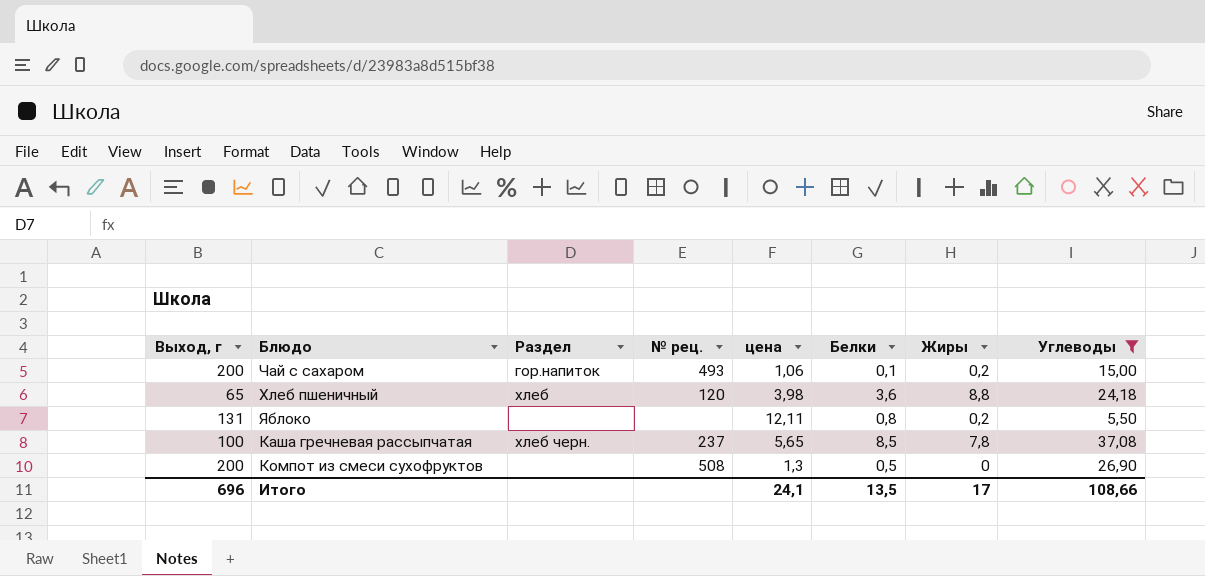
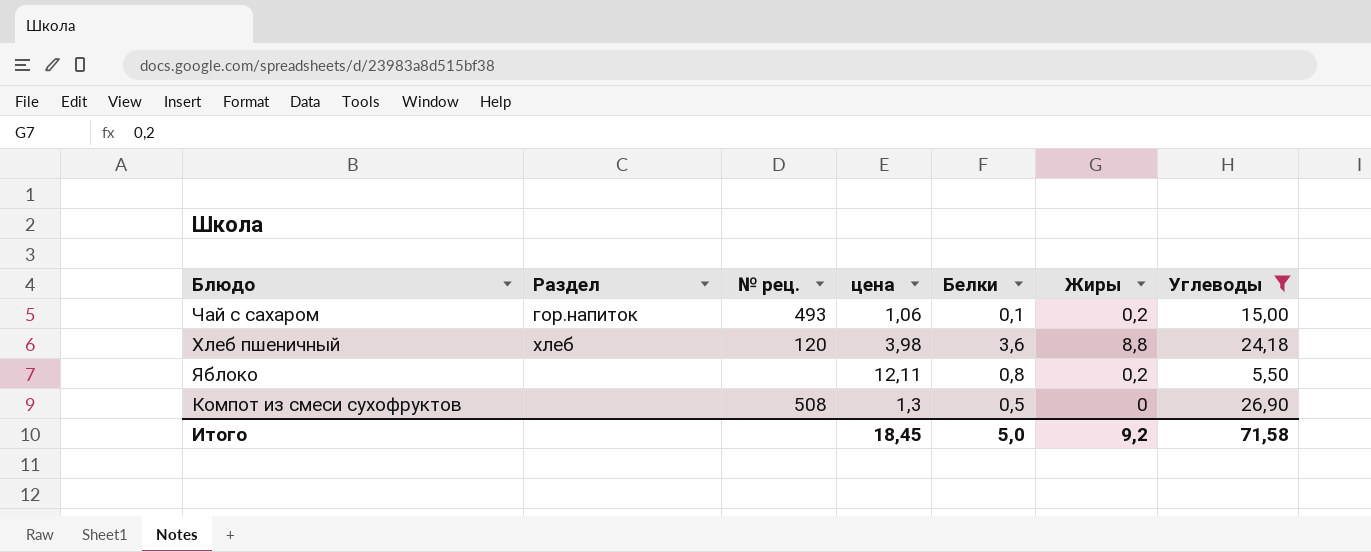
column Выход, г | position: 1 -> none
row Каша гречневая рассыпчатая: 100 | хлеб черн. | 237 | 5,65 | 8,5 | 7,8 | 37,08 -> none
Итого | цена: 24,1 -> 18,45
Итого | Белки: 13,5 -> 5,0
Итого | Жиры: 17 -> 9,2
Итого | Углеводы: 108,66 -> 71,58

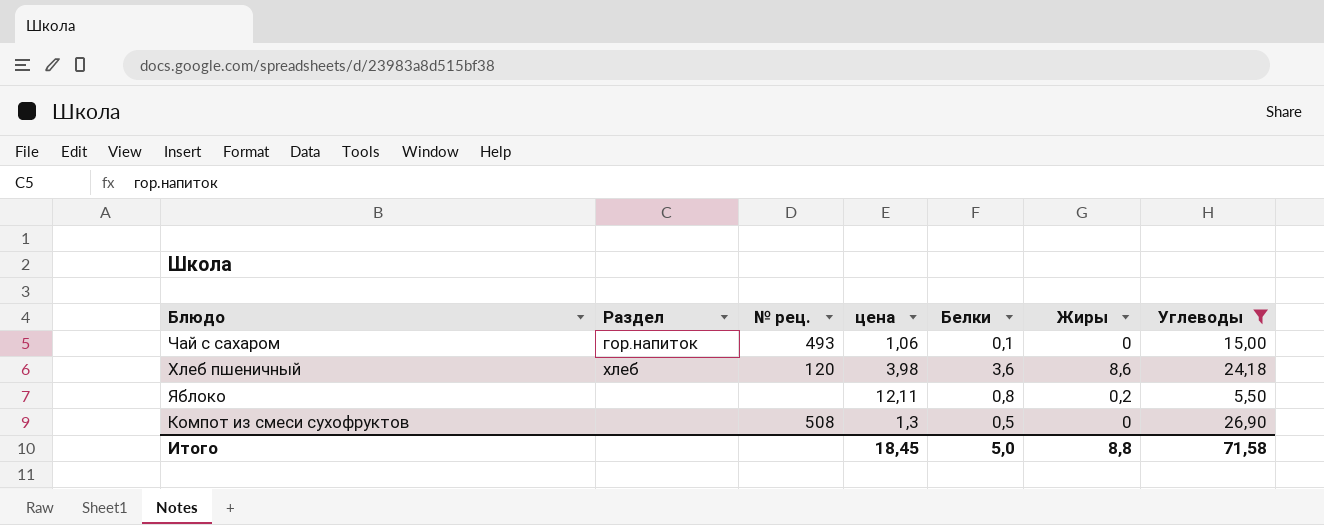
Чай с сахаром | Жиры: 0,2 -> 0
Хлеб пшеничный | Жиры: 8,8 -> 8,6
Итого | Жиры: 9,2 -> 8,8

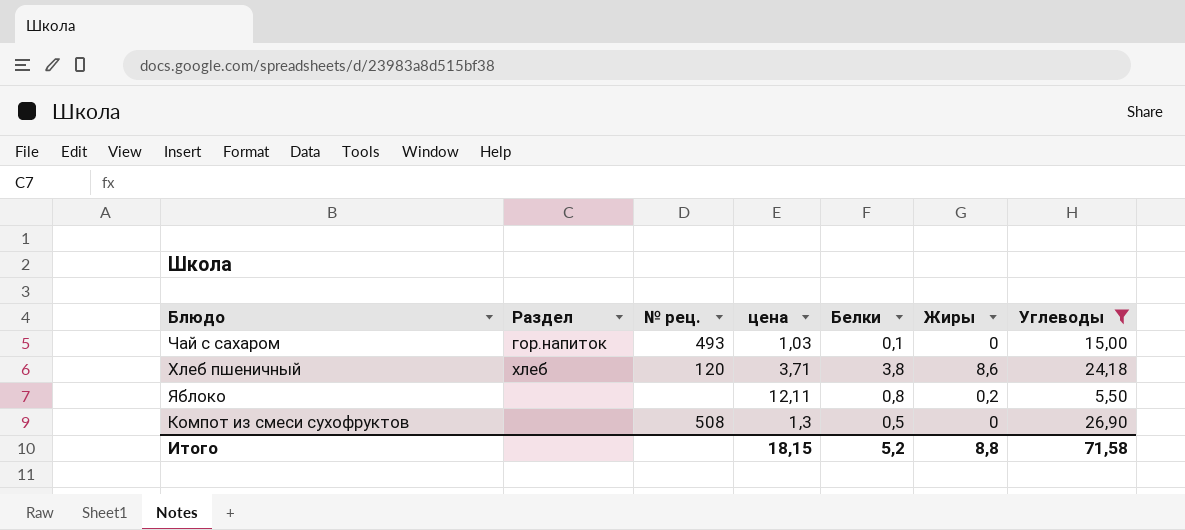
Чай с сахаром | цена: 1,06 -> 1,03
Хлеб пшеничный | цена: 3,98 -> 3,71
Хлеб пшеничный | Белки: 3,6 -> 3,8
Итого | цена: 18,45 -> 18,15
Итого | Белки: 5,0 -> 5,2

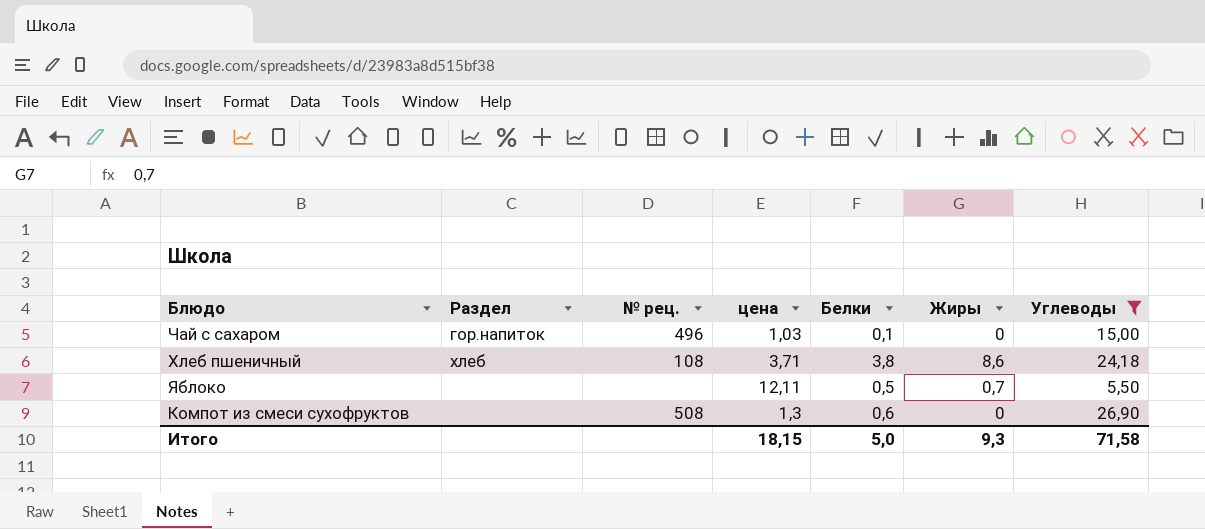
Чай с сахаром | № рец.: 493 -> 496
Хлеб пшеничный | № рец.: 120 -> 108
Яблоко | Белки: 0,8 -> 0,5
Яблоко | Жиры: 0,2 -> 0,7
Компот из смеси сухофруктов | Белки: 0,5 -> 0,6
Итого | Белки: 5,2 -> 5,0
Итого | Жиры: 8,8 -> 9,3

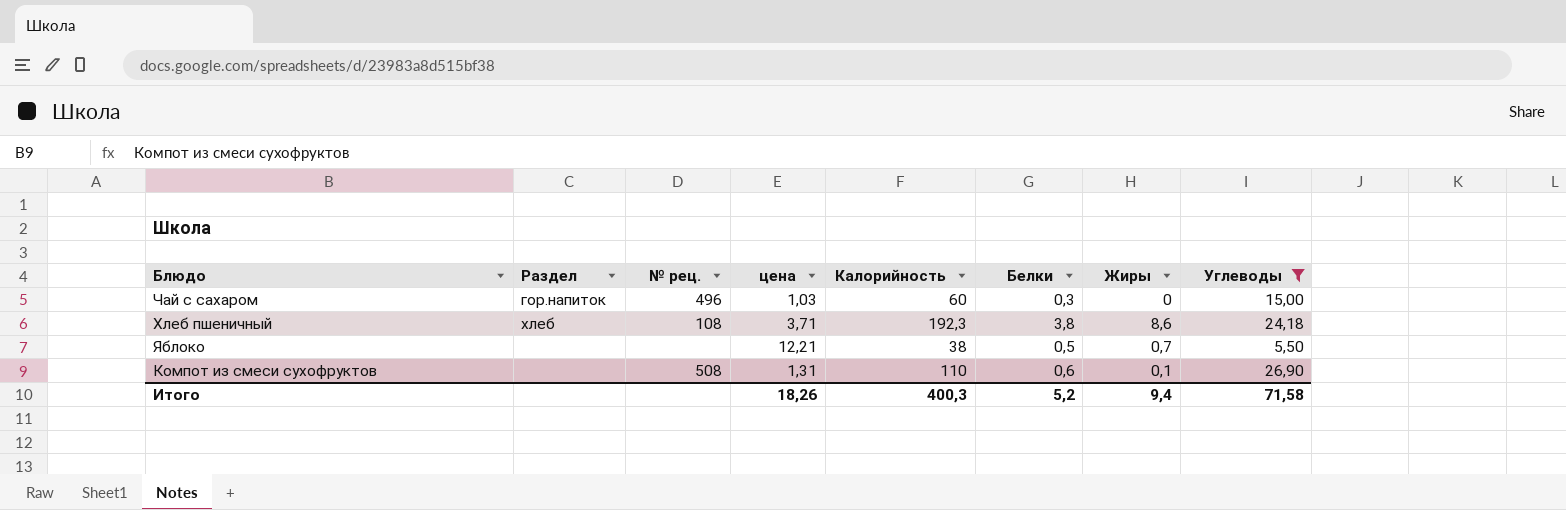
column Калорийность | position: none -> 5
Чай с сахаром | Белки: 0,1 -> 0,3
Яблоко | цена: 12,11 -> 12,21
Компот из смеси сухофруктов | цена: 1,3 -> 1,31
Компот из смеси сухофруктов | Жиры: 0 -> 0,1
Итого | цена: 18,15 -> 18,26
Итого | Белки: 5,0 -> 5,2
Итого | Жиры: 9,3 -> 9,4

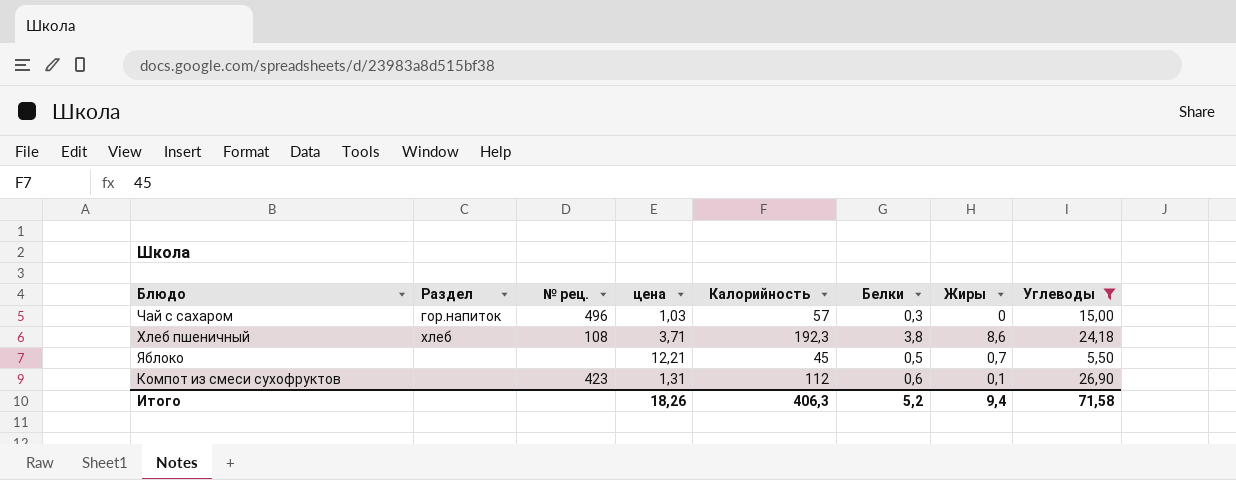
Чай с сахаром | Калорийность: 60 -> 57
Яблоко | Калорийность: 38 -> 45
Компот из смеси сухофруктов | № рец.: 508 -> 423
Компот из смеси сухофруктов | Калорийность: 110 -> 112
Итого | Калорийность: 400,3 -> 406,3

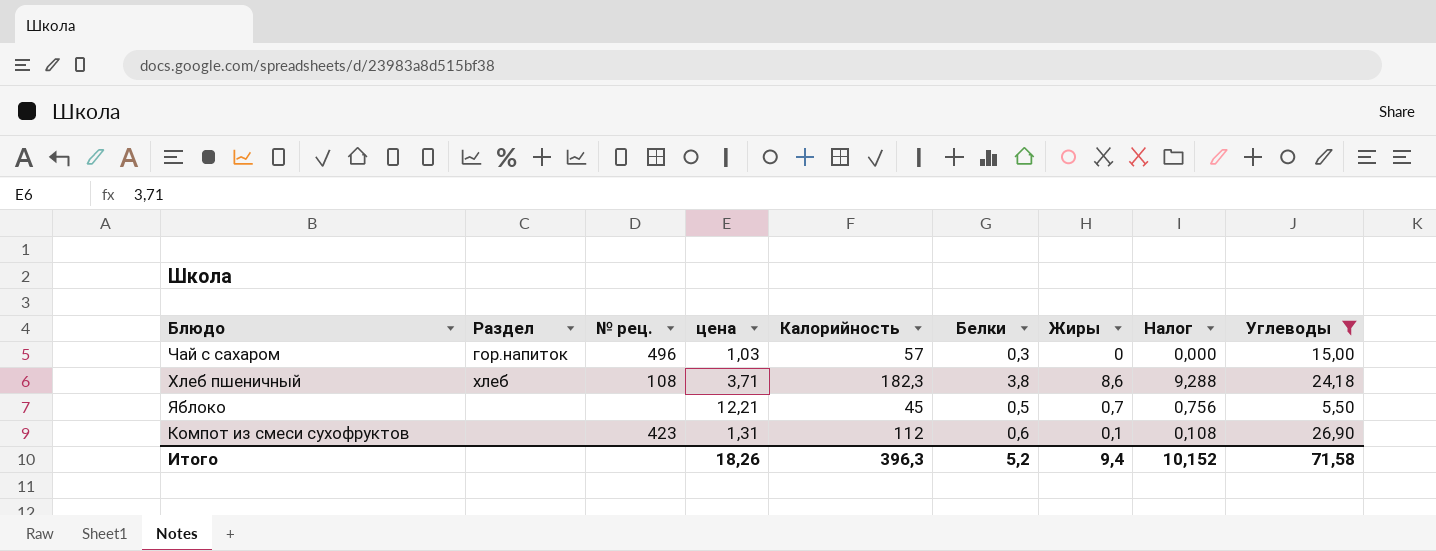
column Налог | formula: none -> [Жиры] * 1,08
Хлеб пшеничный | Калорийность: 192,3 -> 182,3
Итого | Калорийность: 406,3 -> 396,3

